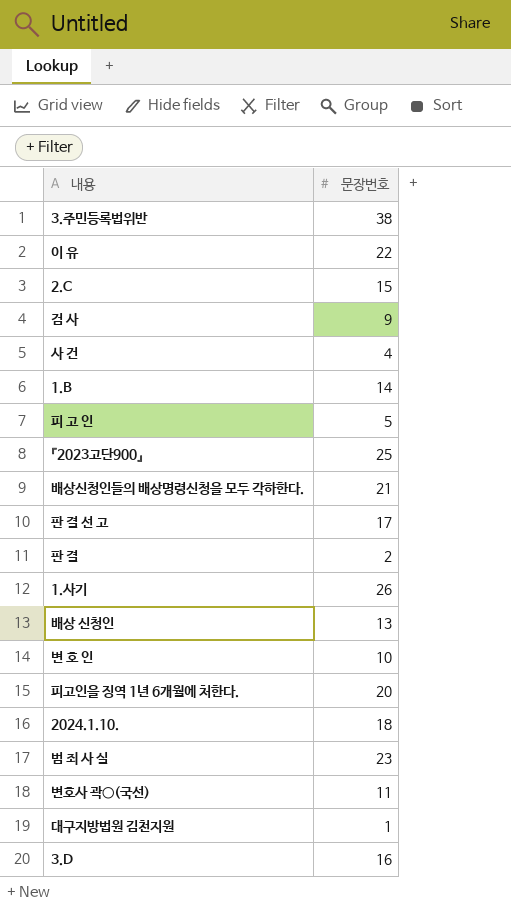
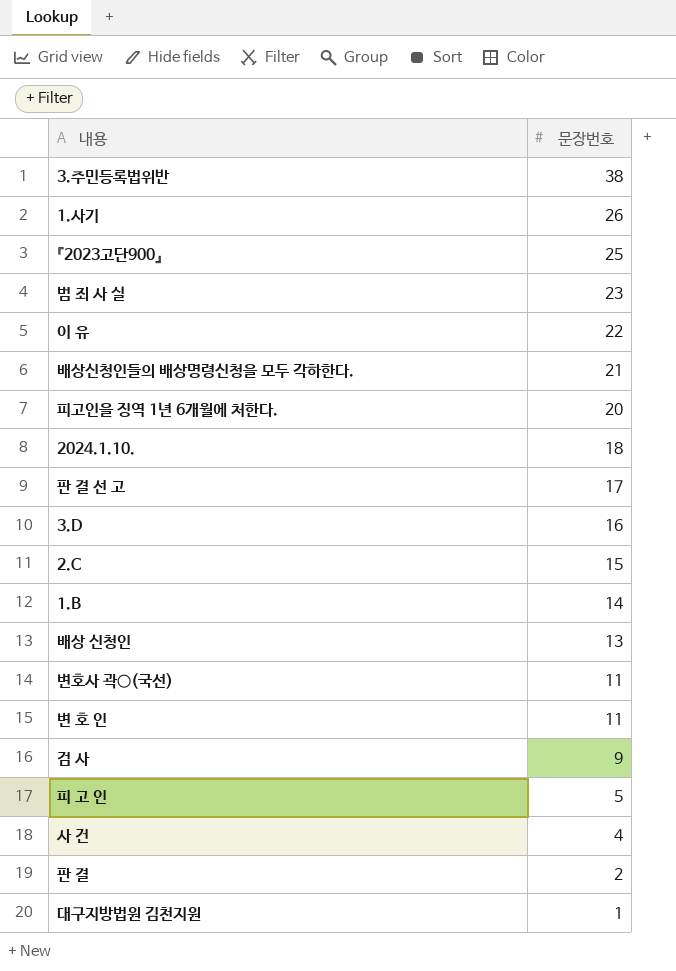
row order: none -> 문장번호 descending
변 호 인 | 문장번호: 10 -> 11

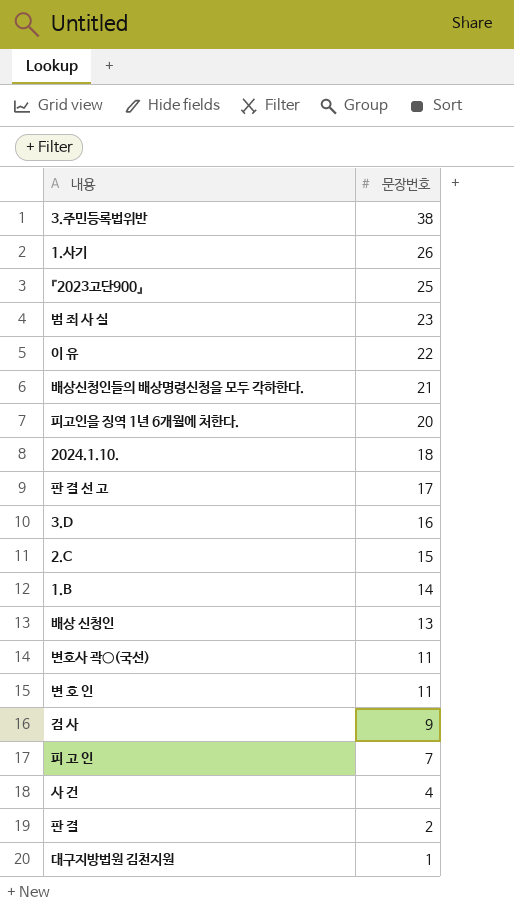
피 고 인 | 문장번호: 5 -> 7

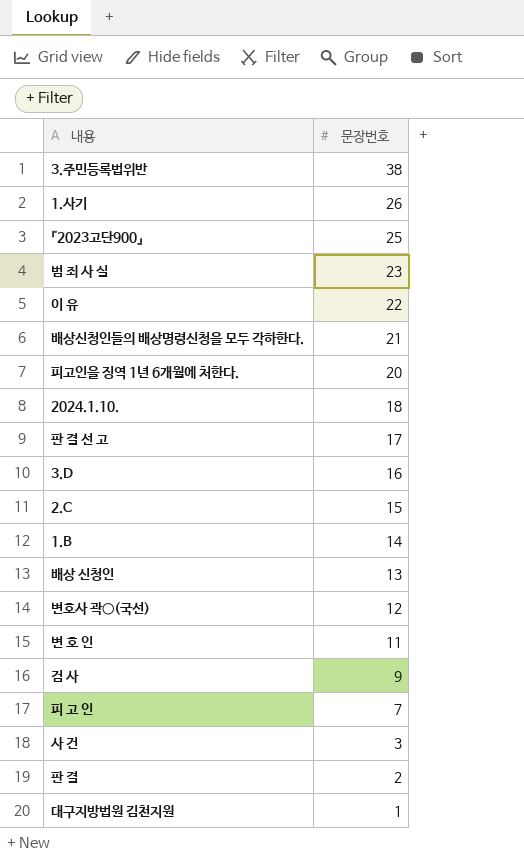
변호사 곽○(국선) | 문장번호: 11 -> 12
사 건 | 문장번호: 4 -> 3

